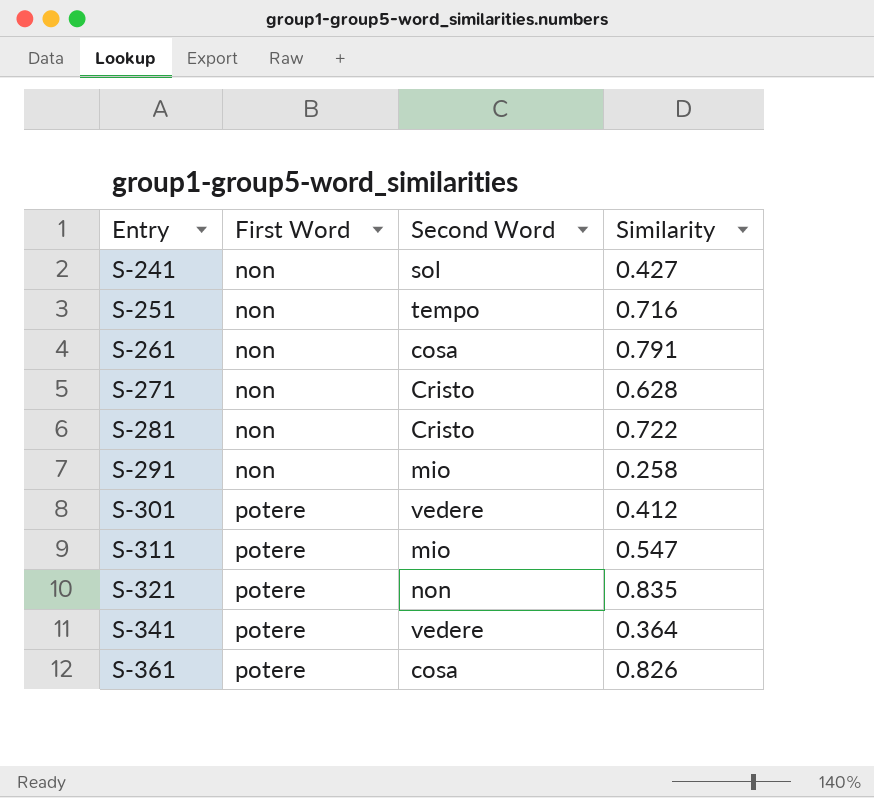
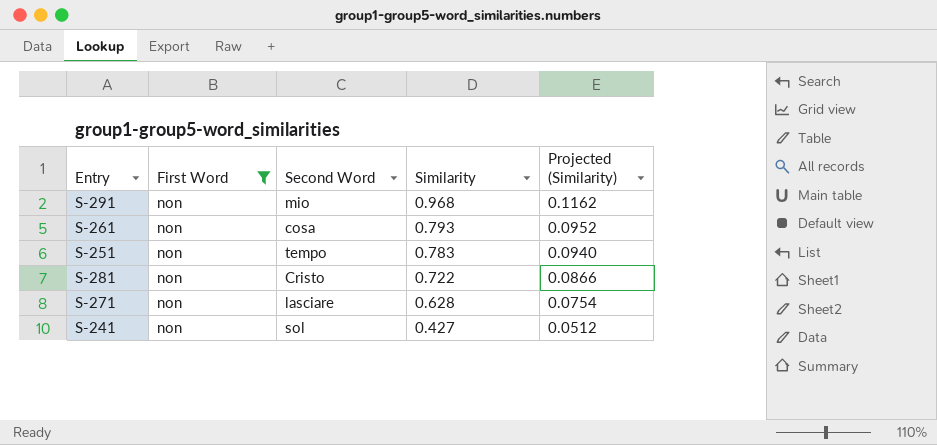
filter: none -> First Word = non
row order: Entry ascending -> Similarity descending
column Projected (Similarity) | formula: none -> [Similarity] * 0.12
S-291 | Similarity: 0.258 -> 0.968
S-261 | Similarity: 0.791 -> 0.793
S-251 | Similarity: 0.716 -> 0.783
S-271 | Second Word: Cristo -> lasciare

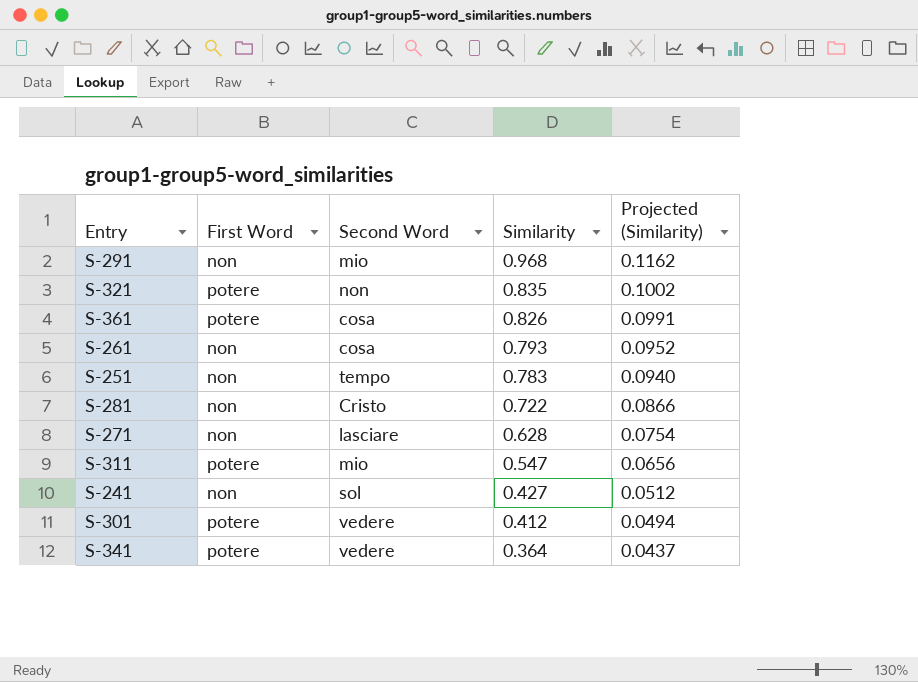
filter: First Word = non -> none

